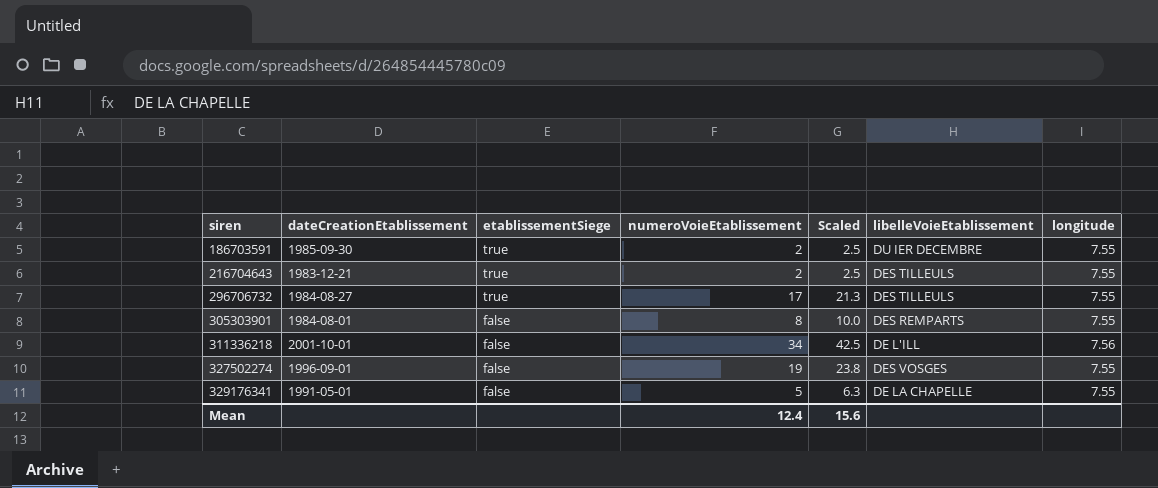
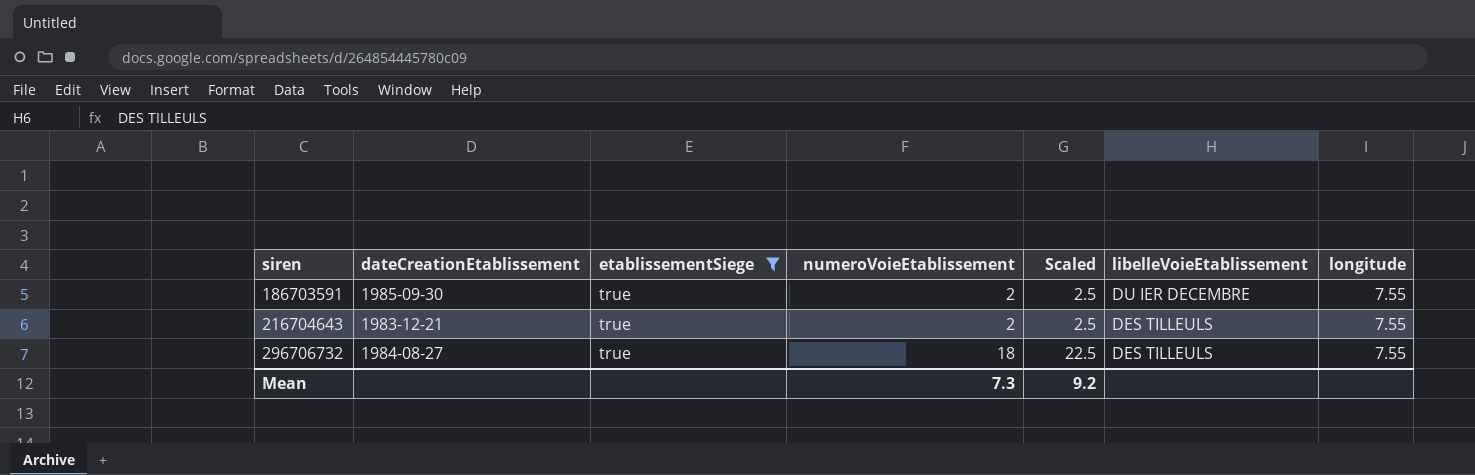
filter: none -> etablissementSiege = true
296706732 | numeroVoieEtablissement: 17 -> 18
296706732 | Scaled: 21.3 -> 22.5
Mean | numeroVoieEtablissement: 12.4 -> 7.3
Mean | Scaled: 15.6 -> 9.2

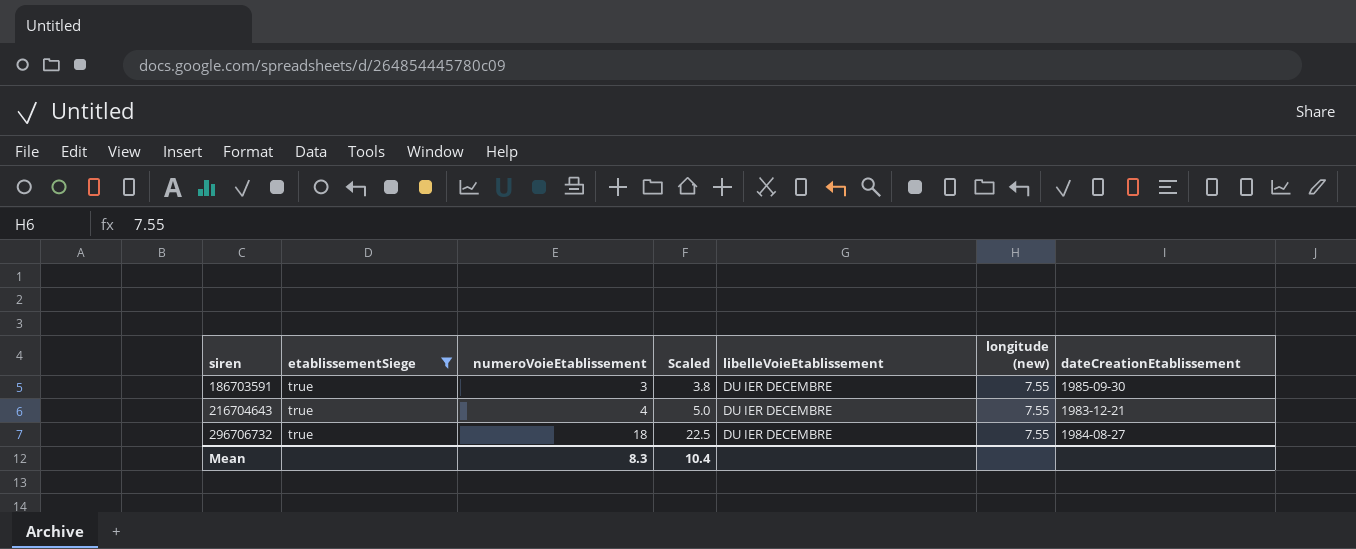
column name: longitude -> longitude (new)
column dateCreationEtablissement | position: 2 -> 7
186703591 | numeroVoieEtablissement: 2 -> 3
186703591 | Scaled: 2.5 -> 3.8
216704643 | numeroVoieEtablissement: 2 -> 4
216704643 | Scaled: 2.5 -> 5.0
216704643 | libelleVoieEtablissement: DES TILLEULS -> DU IER DECEMBRE
296706732 | libelleVoieEtablissement: DES TILLEULS -> DU IER DECEMBRE
Mean | numeroVoieEtablissement: 7.3 -> 8.3
Mean | Scaled: 9.2 -> 10.4

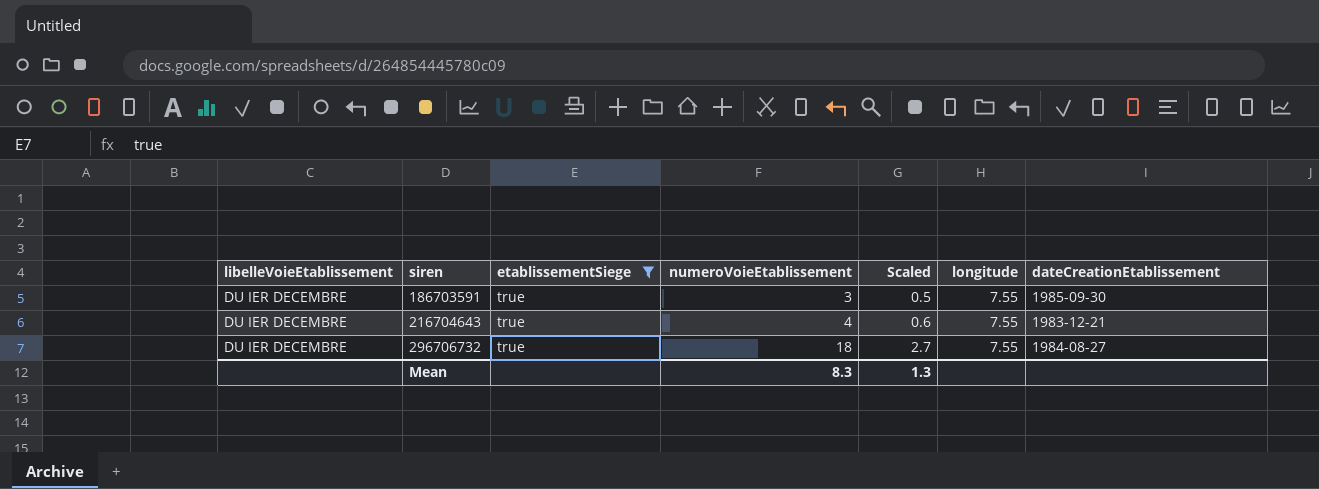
column libelleVoieEtablissement | position: 5 -> 1
column Scaled | formula: [numeroVoieEtablissement] * 1.25 -> [numeroVoieEtablissement] * 0.15
column name: longitude (new) -> longitude
Mean | Scaled: 10.4 -> 1.3

